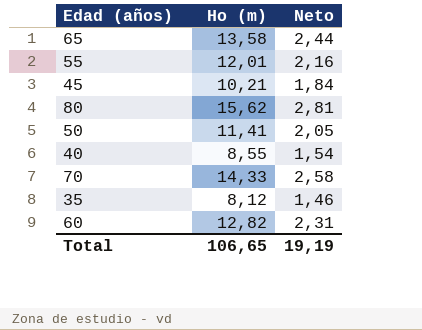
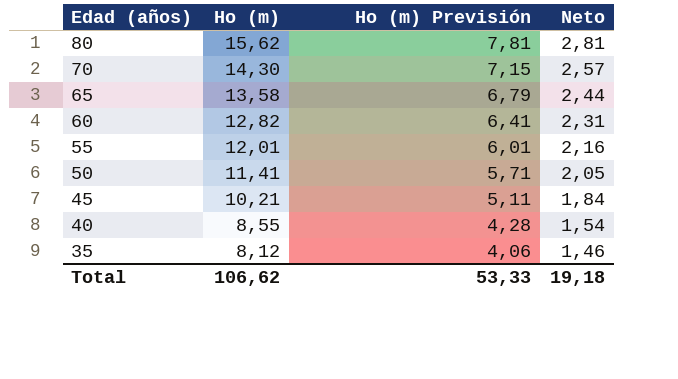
row order: none -> Edad (años) descending
column Ho (m) Previsión | formula: none -> [Ho (m)] * 0,5
70 | Ho (m): 14,33 -> 14,30
70 | Neto: 2,58 -> 2,57
Total | Ho (m): 106,65 -> 106,62
Total | Neto: 19,19 -> 19,18

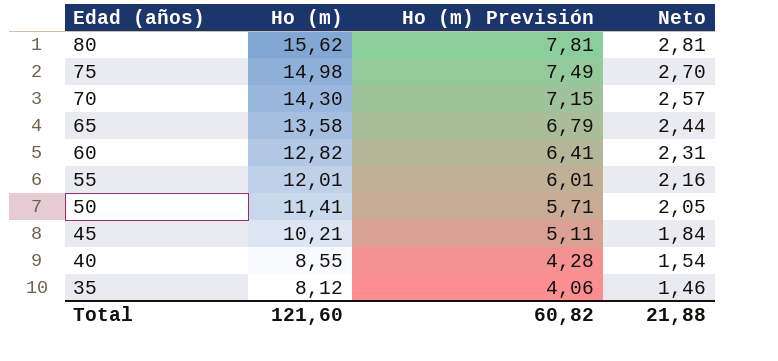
row 75: none -> 14,98 | 7,49 | 2,70
Total | Ho (m): 106,62 -> 121,60
Total | Ho (m) Previsión: 53,33 -> 60,82
Total | Neto: 19,18 -> 21,88

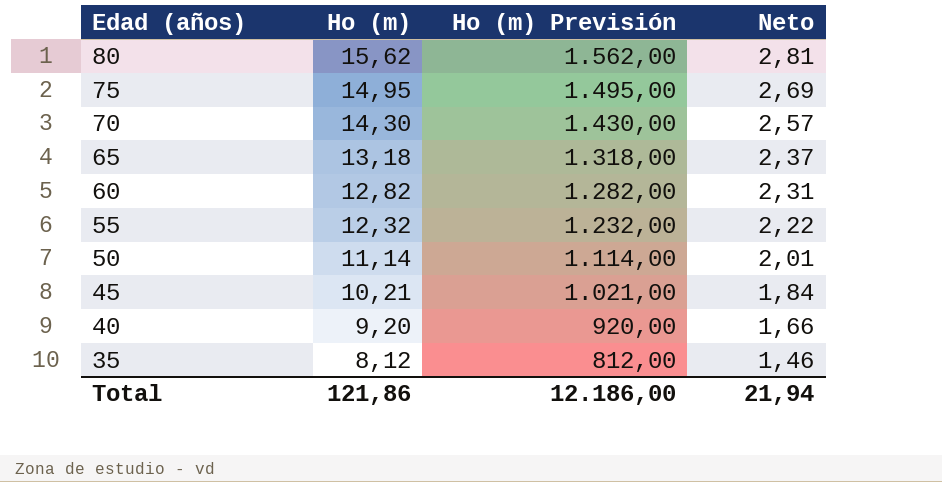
column Ho (m) Previsión | formula: [Ho (m)] * 0,5 -> [Ho (m)] * 100
75 | Ho (m): 14,98 -> 14,95
75 | Neto: 2,70 -> 2,69
65 | Ho (m): 13,58 -> 13,18
65 | Neto: 2,44 -> 2,37
55 | Ho (m): 12,01 -> 12,32
55 | Neto: 2,16 -> 2,22
50 | Ho (m): 11,41 -> 11,14
50 | Neto: 2,05 -> 2,01
40 | Ho (m): 8,55 -> 9,20
40 | Neto: 1,54 -> 1,66
Total | Ho (m): 121,60 -> 121,86
Total | Ho (m) Previsión: 60,82 -> 12.186,00
Total | Neto: 21,88 -> 21,94

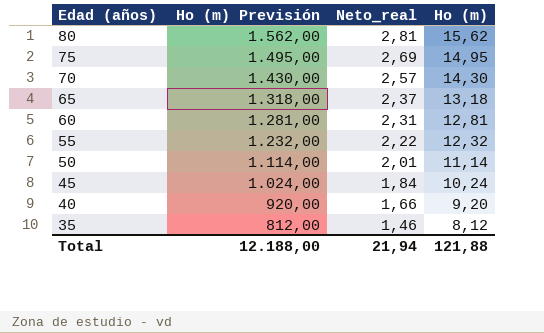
column name: Neto -> Neto_real
column Ho (m) | position: 2 -> 4
60 | Ho (m) Previsión: 1.282,00 -> 1.281,00
60 | Ho (m): 12,82 -> 12,81
45 | Ho (m) Previsión: 1.021,00 -> 1.024,00
45 | Ho (m): 10,21 -> 10,24
Total | Ho (m) Previsión: 12.186,00 -> 12.188,00
Total | Ho (m): 121,86 -> 121,88

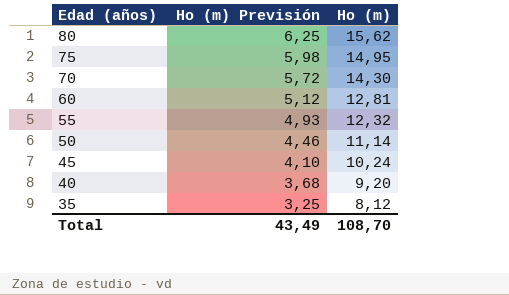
column Neto_real | formula: [Ho (m)] * 0,18 -> none
column Ho (m) Previsión | formula: [Ho (m)] * 100 -> [Ho (m)] * 0,4
row 65: 1.318,00 | 2,37 | 13,18 -> none
Total | Ho (m) Previsión: 12.188,00 -> 43,49
Total | Ho (m): 121,88 -> 108,70

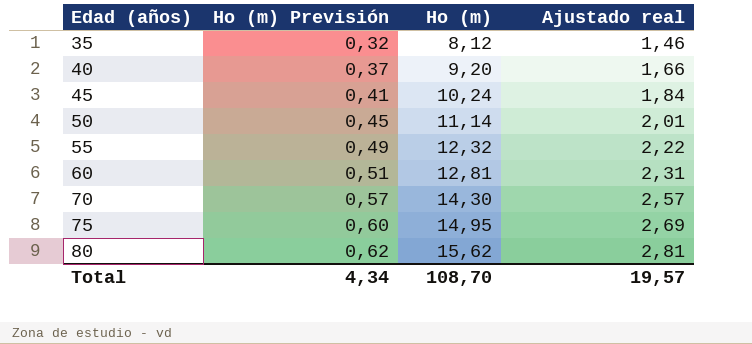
row order: Edad (años) descending -> Edad (años) ascending
column Ho (m) Previsión | formula: [Ho (m)] * 0,4 -> [Ho (m)] * 0,04
column Ajustado real | formula: none -> [Ho (m)] * 0,18
Total | Ho (m) Previsión: 43,49 -> 4,34

